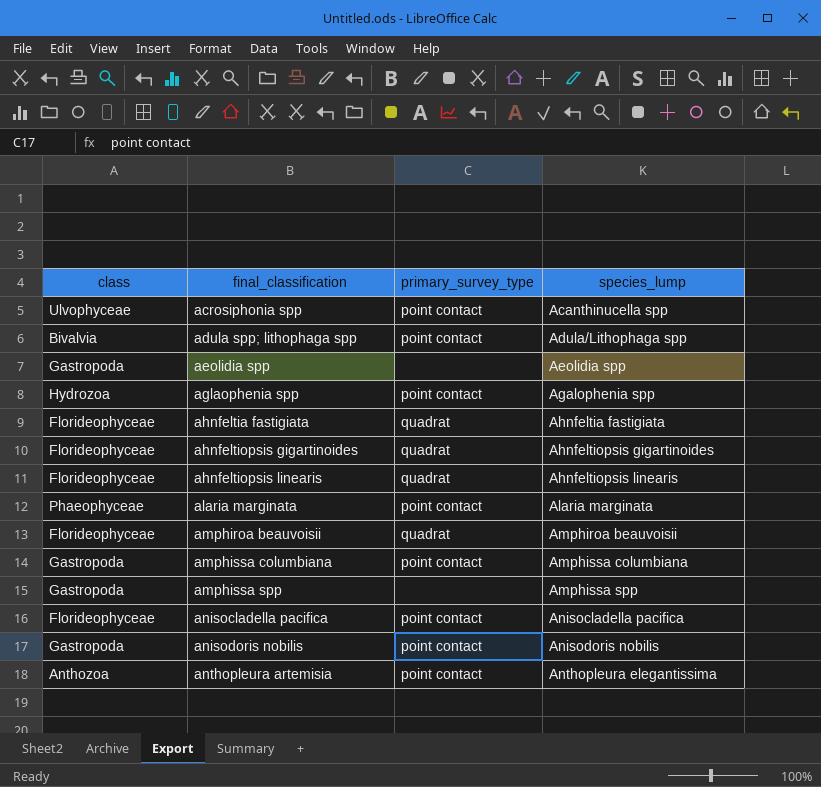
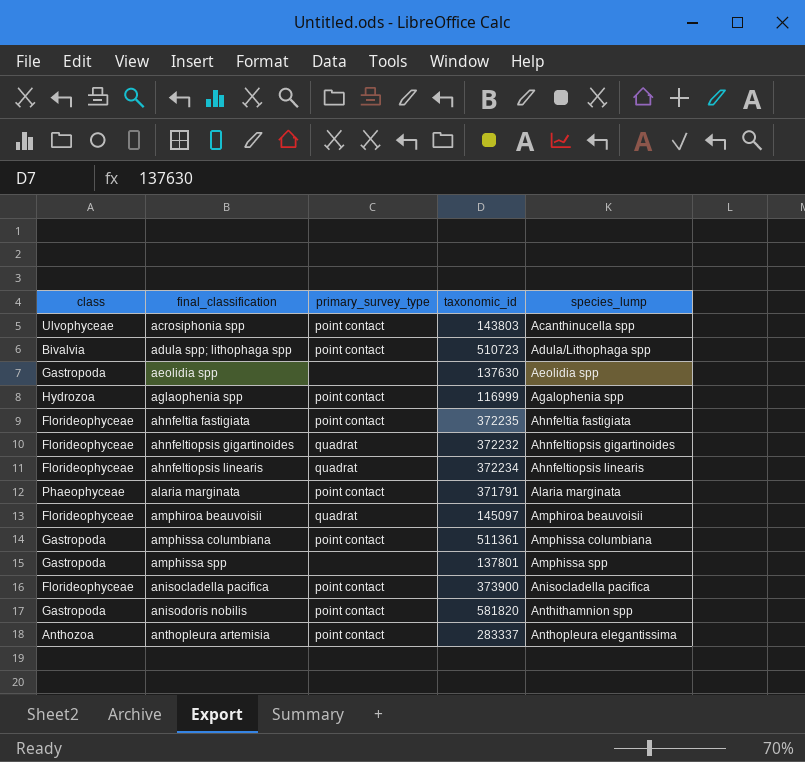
column taxonomic_id | position: none -> 4
ahnfeltia fastigiata | primary_survey_type: quadrat -> point contact
anisodoris nobilis | species_lump: Anisodoris nobilis -> Anthithamnion spp

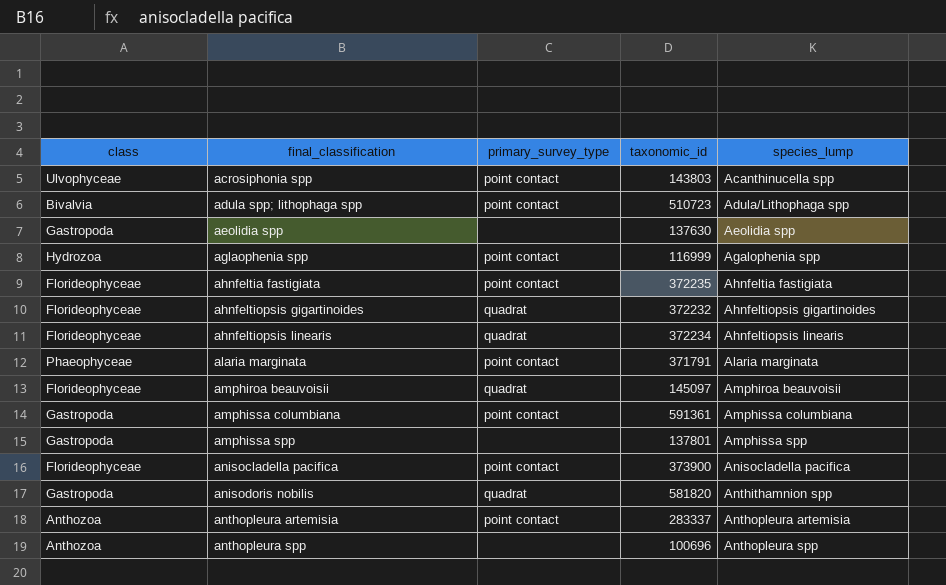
amphissa columbiana | taxonomic_id: 511361 -> 591361
anisodoris nobilis | primary_survey_type: point contact -> quadrat
anthopleura artemisia | species_lump: Anthopleura elegantissima -> Anthopleura artemisia
row anthopleura spp: none -> Anthozoa | none | 100696 | Anthopleura spp

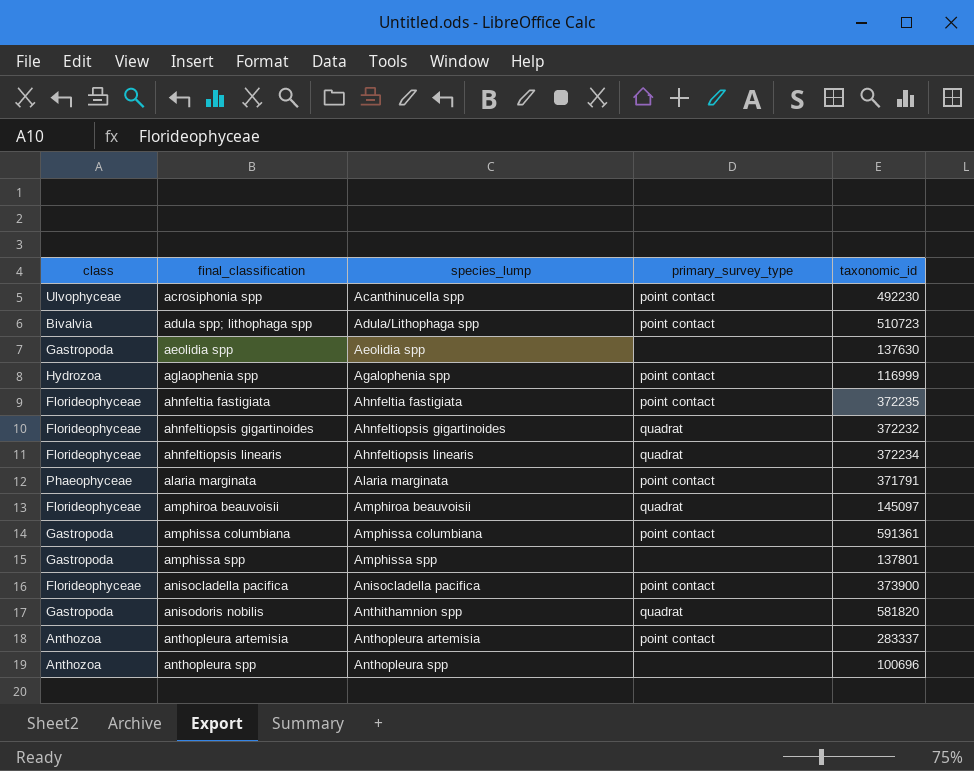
column species_lump | position: 5 -> 3
acrosiphonia spp | taxonomic_id: 143803 -> 492230

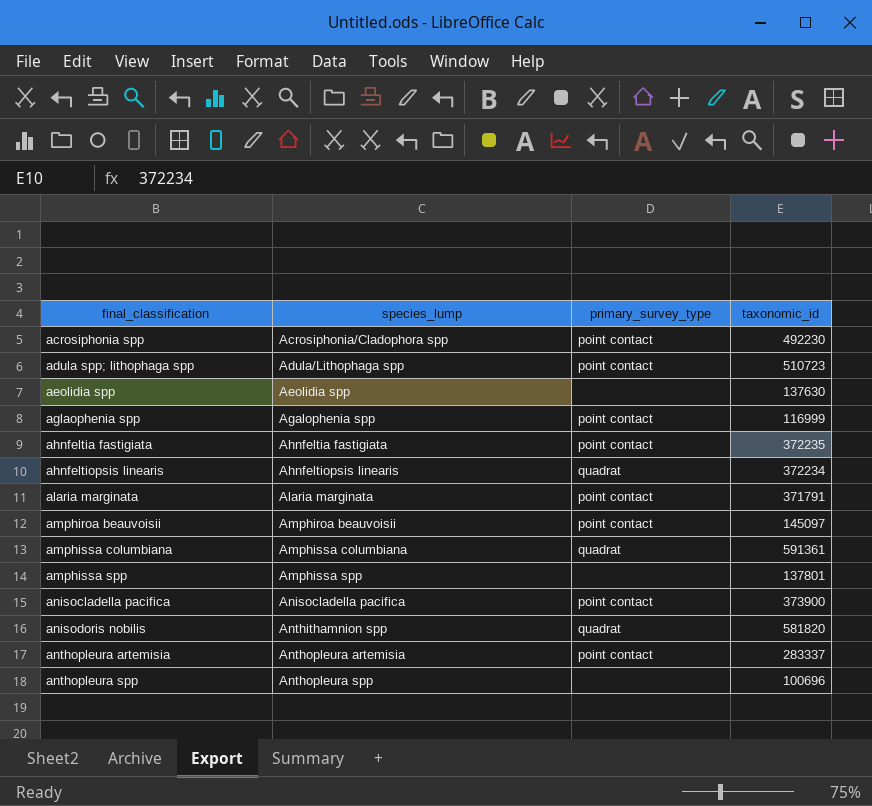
column class | position: 1 -> none
row ahnfeltiopsis gigartinoides: Florideophyceae | Ahnfeltiopsis gigartinoides | quadrat | 372232 -> none
acrosiphonia spp | species_lump: Acanthinucella spp -> Acrosiphonia/Cladophora spp
amphiroa beauvoisii | primary_survey_type: quadrat -> point contact
amphissa columbiana | primary_survey_type: point contact -> quadrat

